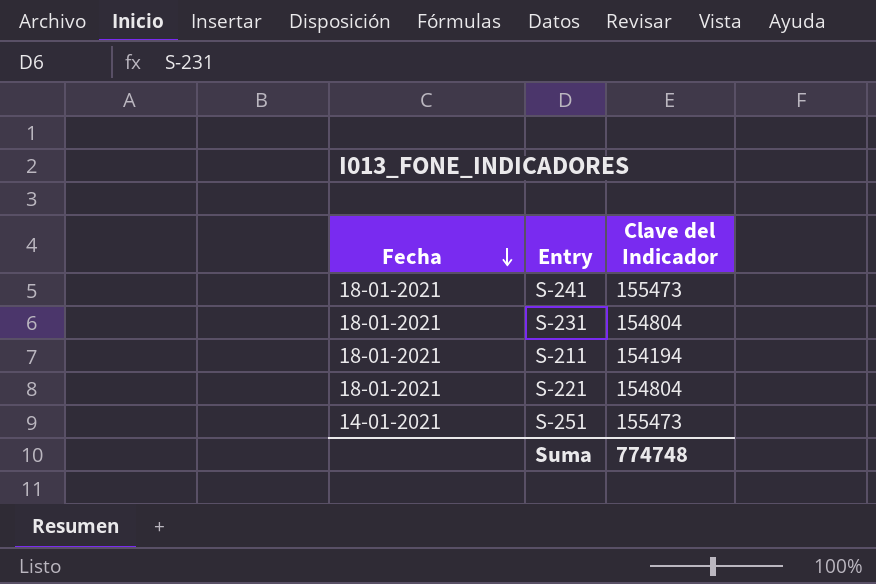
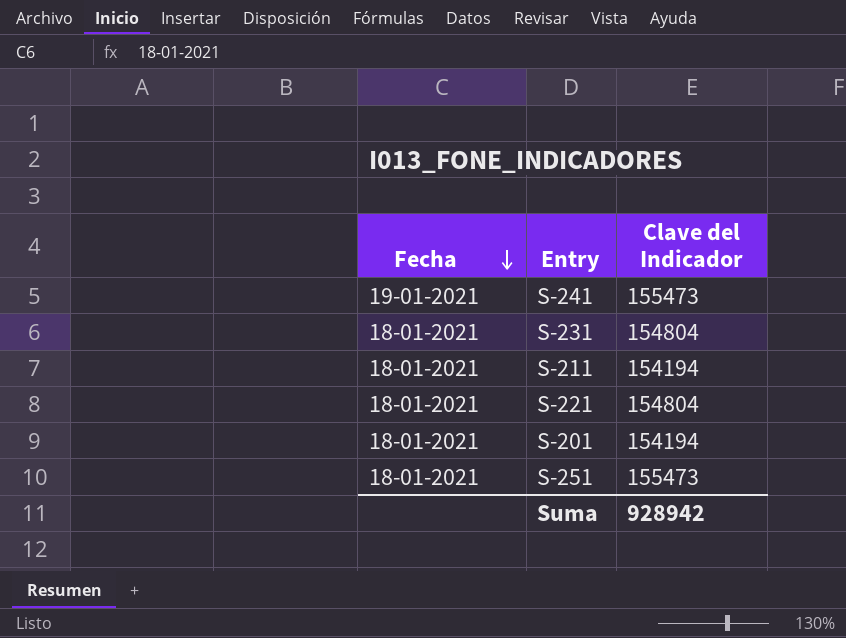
S-241 | Fecha: 18-01-2021 -> 19-01-2021
row S-201: none -> 18-01-2021 | 154194
S-251 | Fecha: 14-01-2021 -> 18-01-2021
Suma | Clave del Indicador: 774748 -> 928942

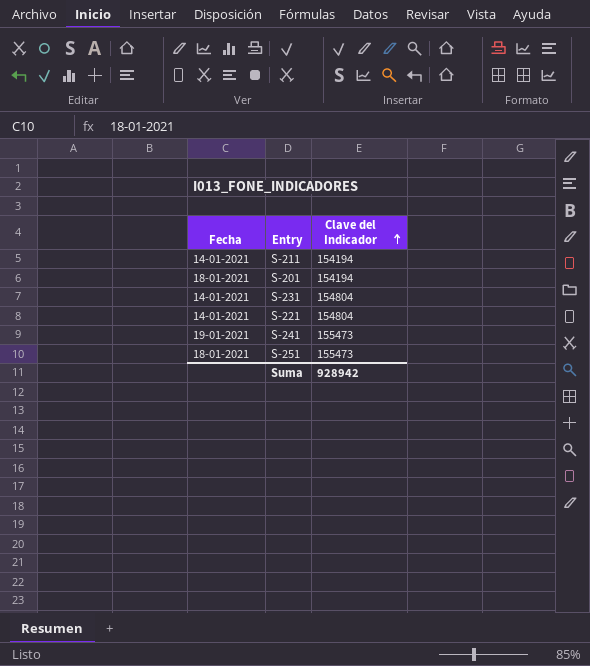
row order: Fecha descending -> Clave del Indicador ascending
S-211 | Fecha: 18-01-2021 -> 14-01-2021
S-231 | Fecha: 18-01-2021 -> 14-01-2021
S-221 | Fecha: 18-01-2021 -> 14-01-2021

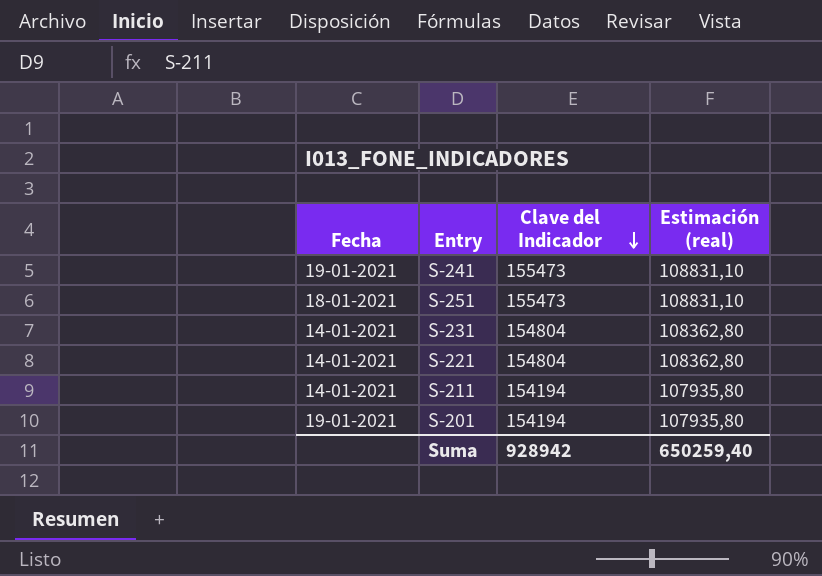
row order: Clave del Indicador ascending -> Clave del Indicador descending
column Estimación (real) | formula: none -> [Clave del Indicador] * 0,7
S-201 | Fecha: 18-01-2021 -> 19-01-2021

